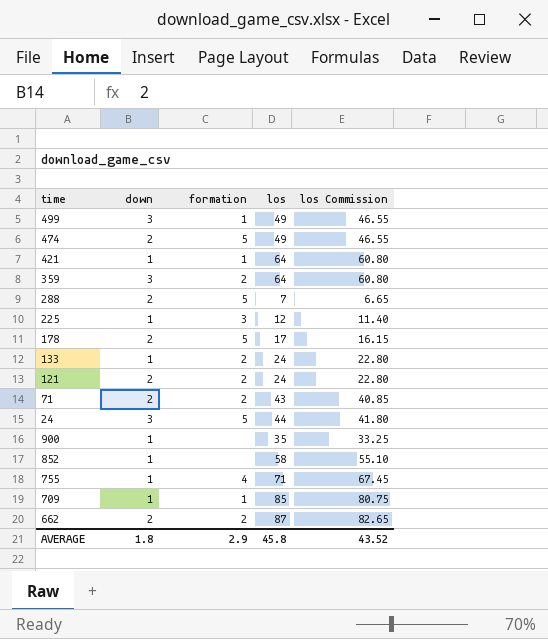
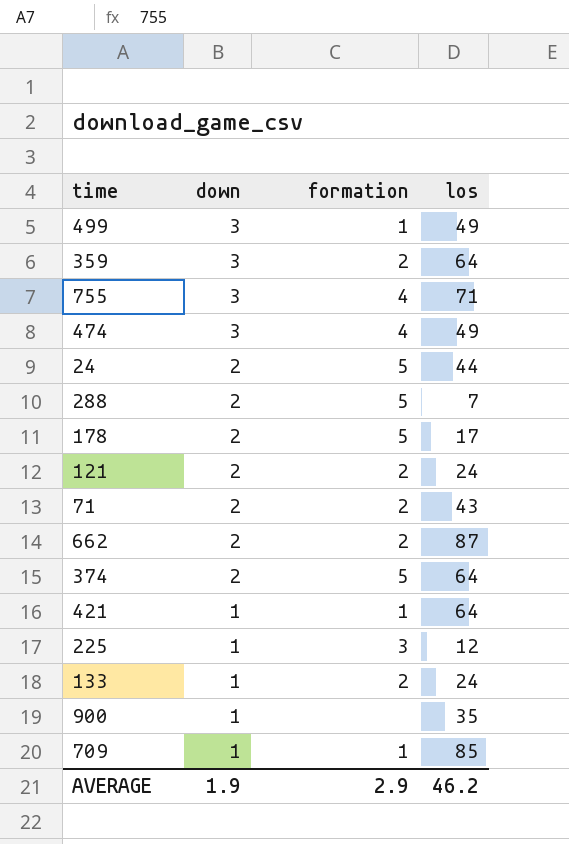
row order: none -> down descending
column los Commission | formula: [los] * 0.95 -> none
row 852: 1 | none | 58 | 55.10 -> none
755 | down: 1 -> 3
474 | down: 2 -> 3
474 | formation: 5 -> 4
24 | down: 3 -> 2
row 374: none -> 2 | 5 | 64
AVERAGE | down: 1.8 -> 1.9
AVERAGE | los: 45.8 -> 46.2

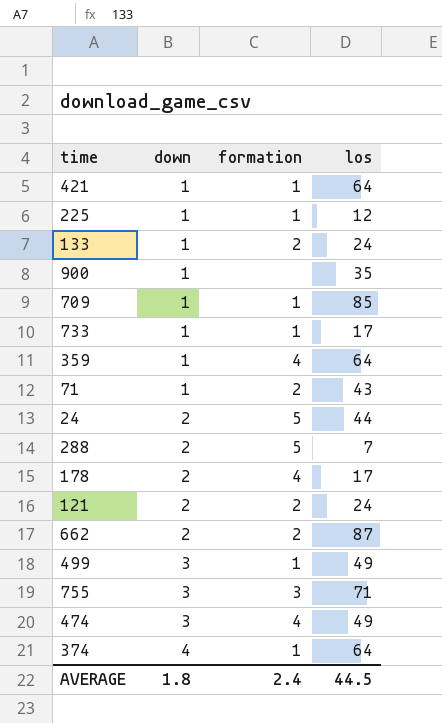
row order: down descending -> down ascending
225 | formation: 3 -> 1
row 733: none -> 1 | 1 | 17
359 | down: 3 -> 1
359 | formation: 2 -> 4
71 | down: 2 -> 1
178 | formation: 5 -> 4
755 | formation: 4 -> 3
374 | down: 2 -> 4
374 | formation: 5 -> 1
AVERAGE | down: 1.9 -> 1.8
AVERAGE | formation: 2.9 -> 2.4
AVERAGE | los: 46.2 -> 44.5

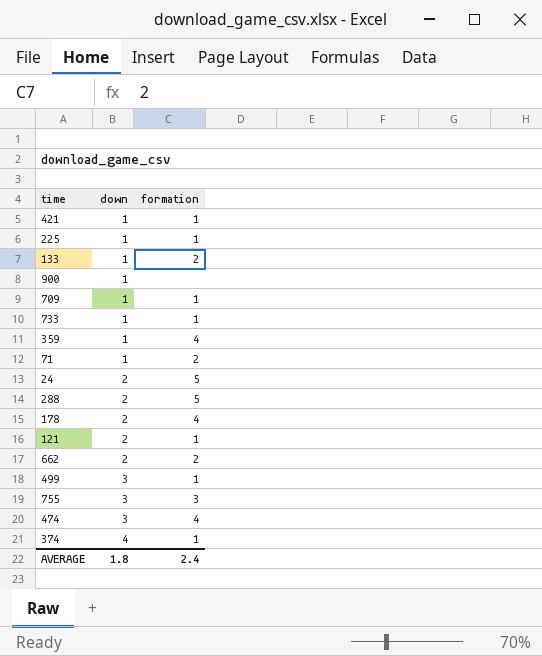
column los | position: 4 -> none
121 | formation: 2 -> 1

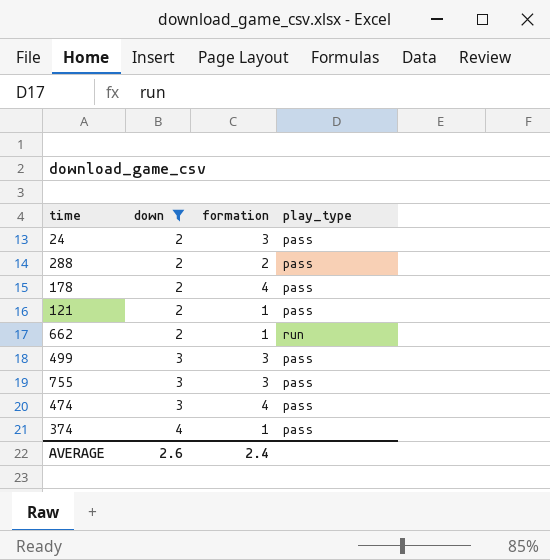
filter: none -> down != 1
column play_type | position: none -> 4
24 | formation: 5 -> 3
288 | formation: 5 -> 2
662 | formation: 2 -> 1
499 | formation: 1 -> 3
AVERAGE | down: 1.8 -> 2.6

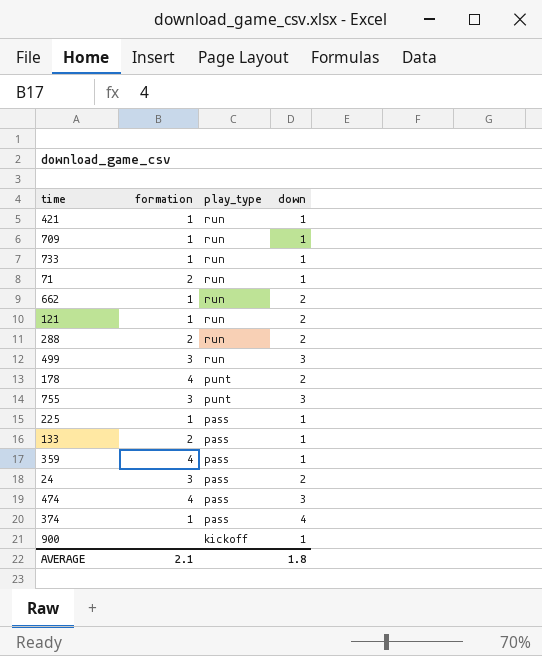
filter: down != 1 -> none
row order: down ascending -> play_type descending
column down | position: 2 -> 4
121 | play_type: pass -> run
288 | play_type: pass -> run
499 | play_type: pass -> run
178 | play_type: pass -> punt
755 | play_type: pass -> punt
AVERAGE | formation: 2.4 -> 2.1
AVERAGE | down: 2.6 -> 1.8

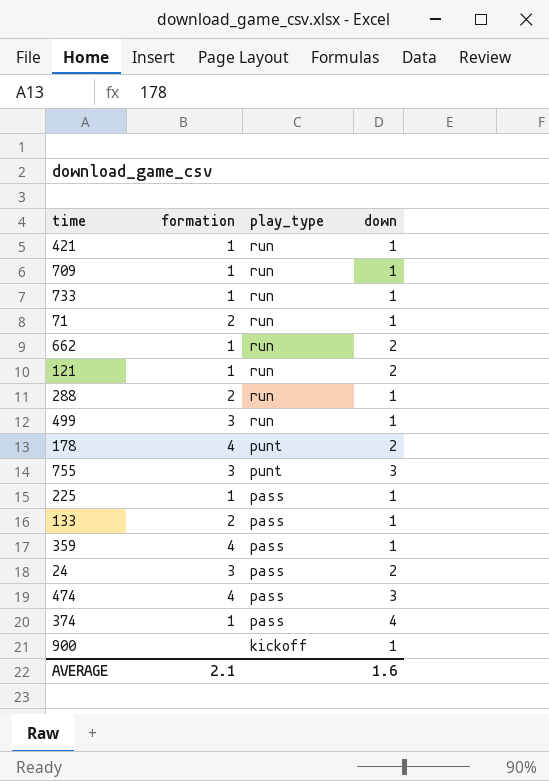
288 | down: 2 -> 1
499 | down: 3 -> 1
AVERAGE | down: 1.8 -> 1.6

